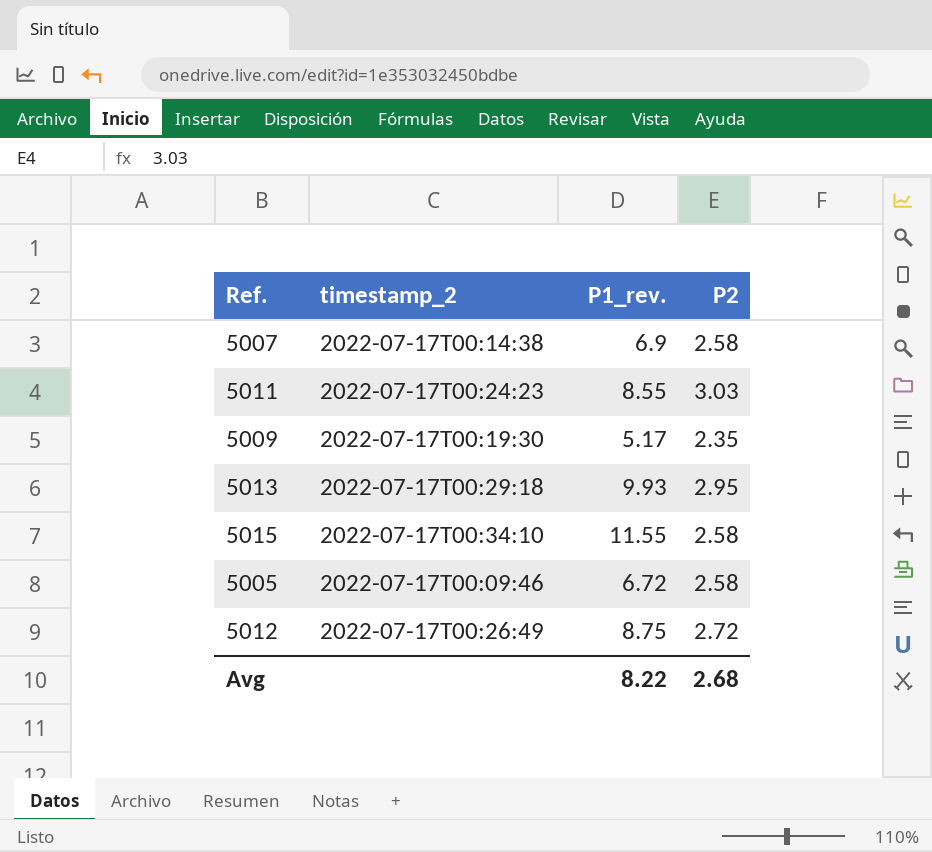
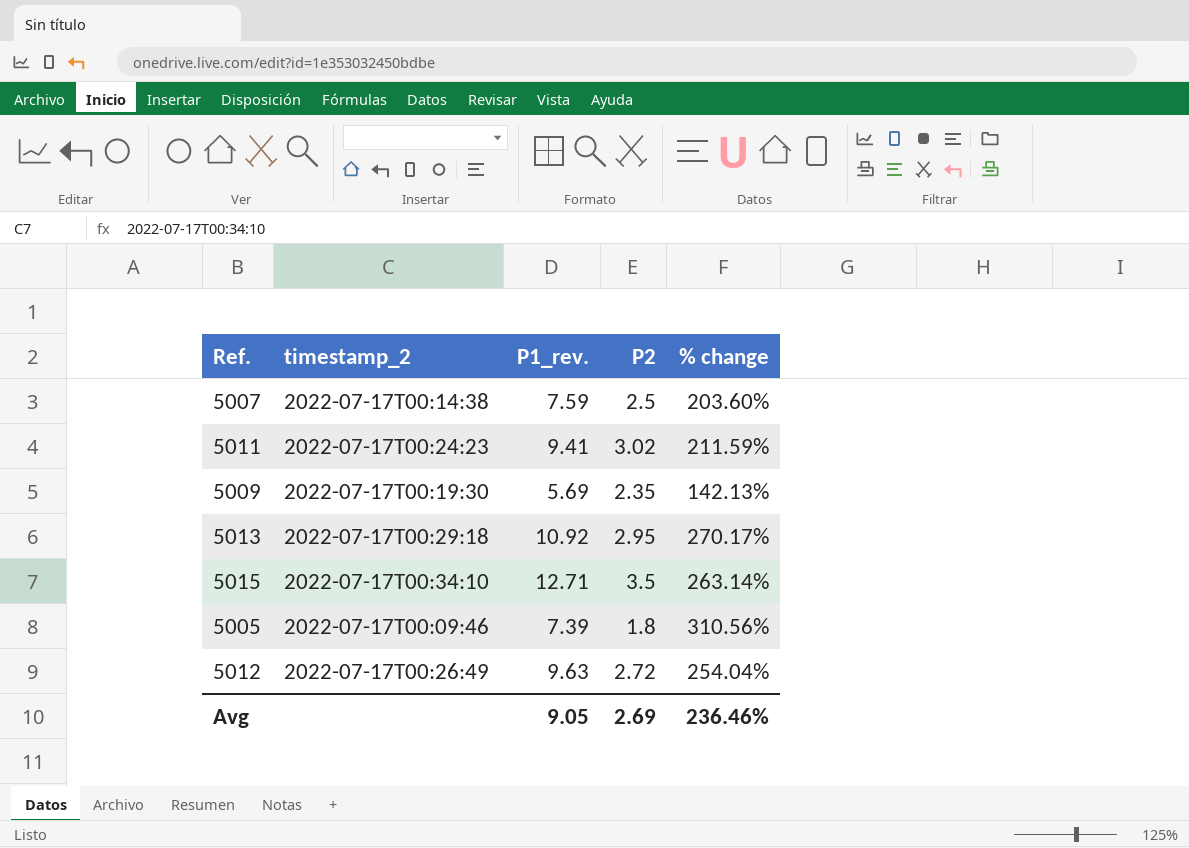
column % change | formula: none -> ([P1_rev.] - [P2]) / [P2]
5007 | P1_rev.: 6.9 -> 7.59
5007 | P2: 2.58 -> 2.5
5011 | P1_rev.: 8.55 -> 9.41
5011 | P2: 3.03 -> 3.02
5009 | P1_rev.: 5.17 -> 5.69
5013 | P1_rev.: 9.93 -> 10.92
5015 | P1_rev.: 11.55 -> 12.71
5015 | P2: 2.58 -> 3.5
5005 | P1_rev.: 6.72 -> 7.39
5005 | P2: 2.58 -> 1.8
5012 | P1_rev.: 8.75 -> 9.63
Avg | P1_rev.: 8.22 -> 9.05
Avg | P2: 2.68 -> 2.69

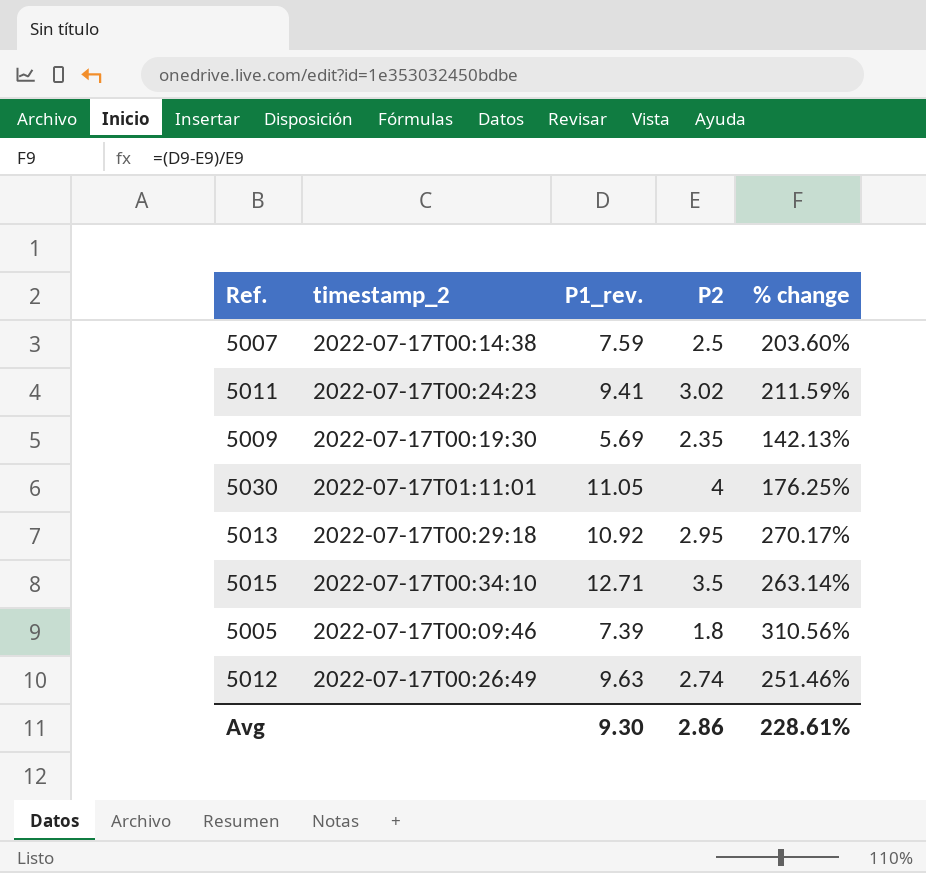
row 5030: none -> 2022-07-17T01:11:01 | 11.05 | 4 | 176.25%
5012 | P2: 2.72 -> 2.74
5012 | % change: 254.04% -> 251.46%
Avg | P1_rev.: 9.05 -> 9.30
Avg | P2: 2.69 -> 2.86
Avg | % change: 236.46% -> 228.61%

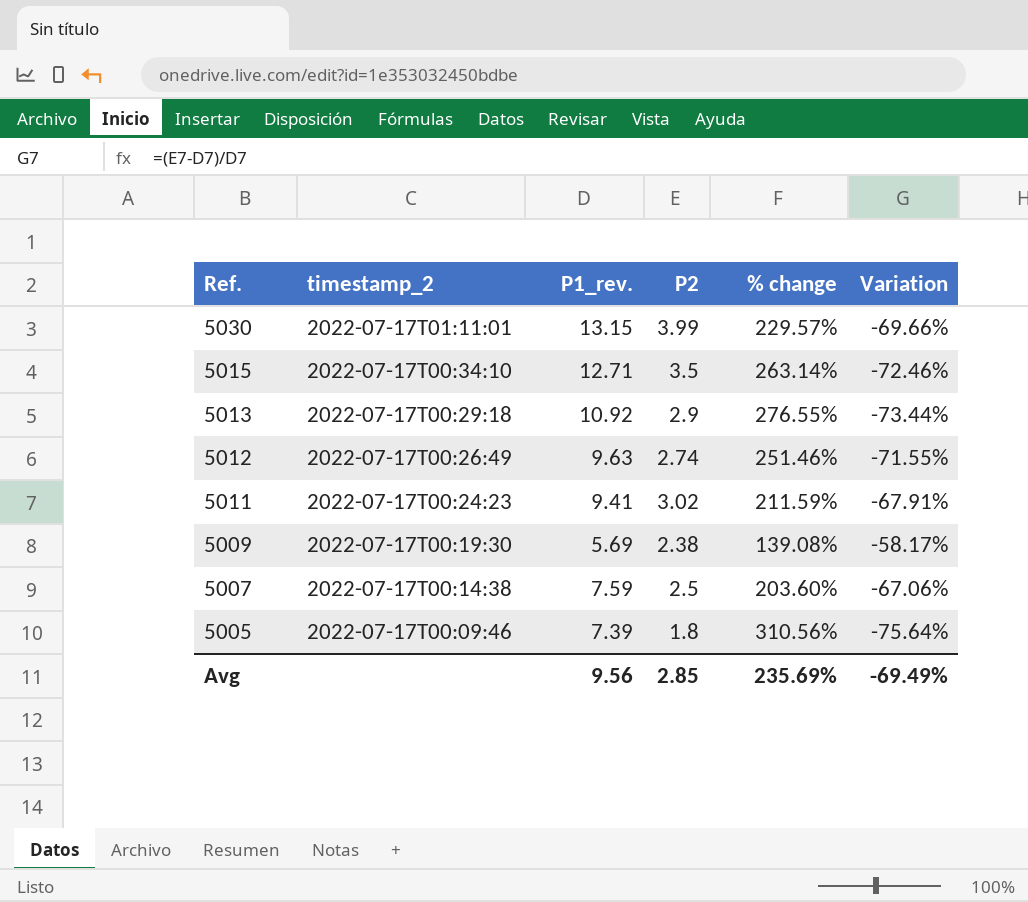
row order: none -> Ref. descending
column Variation | formula: none -> ([P2] - [P1_rev.]) / [P1_rev.]
5030 | P1_rev.: 11.05 -> 13.15
5030 | P2: 4 -> 3.99
5030 | % change: 176.25% -> 229.57%
5013 | P2: 2.95 -> 2.9
5013 | % change: 270.17% -> 276.55%
5009 | P2: 2.35 -> 2.38
5009 | % change: 142.13% -> 139.08%
Avg | P1_rev.: 9.30 -> 9.56
Avg | P2: 2.86 -> 2.85
Avg | % change: 228.61% -> 235.69%

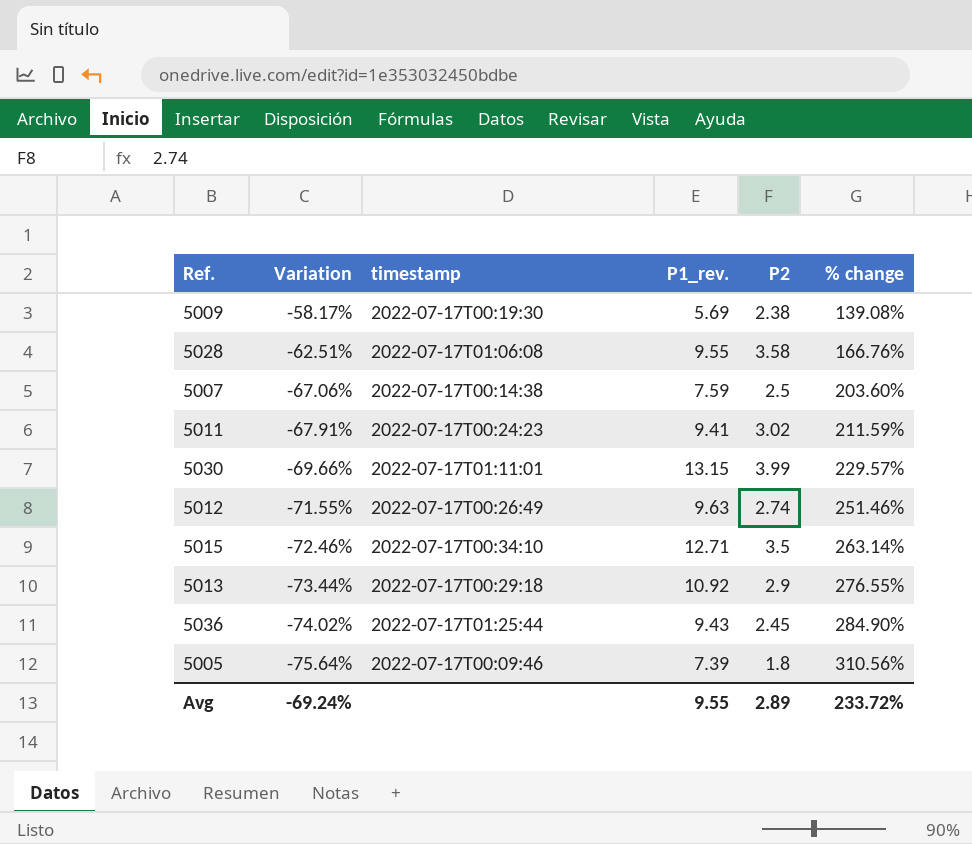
row order: Ref. descending -> Variation descending
column Variation | position: 6 -> 2
column name: timestamp_2 -> timestamp
row 5028: none -> -62.51% | 2022-07-17T01:06:08 | 9.55 | 3.58 | 166.76%
row 5036: none -> -74.02% | 2022-07-17T01:25:44 | 9.43 | 2.45 | 284.90%
Avg | Variation: -69.49% -> -69.24%
Avg | P1_rev.: 9.56 -> 9.55
Avg | P2: 2.85 -> 2.89
Avg | % change: 235.69% -> 233.72%

